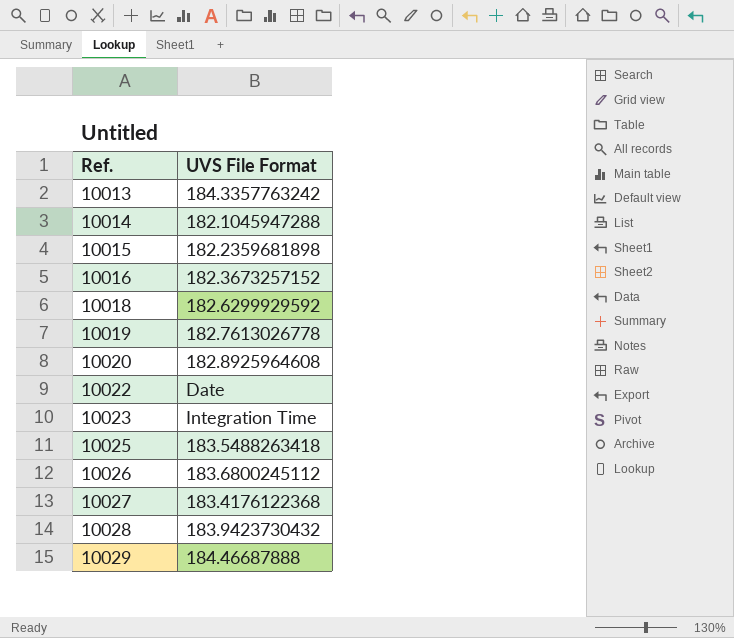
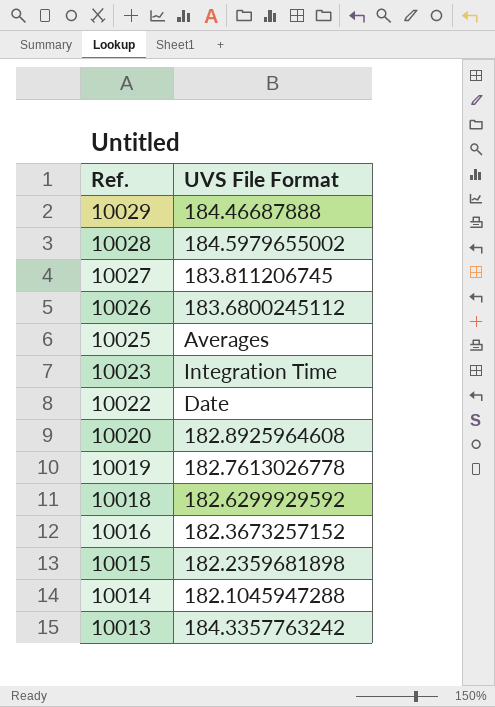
row order: Ref. ascending -> Ref. descending
10028 | UVS File Format: 183.9423730432 -> 184.5979655002
10027 | UVS File Format: 183.4176122368 -> 183.811206745
10025 | UVS File Format: 183.5488263418 -> Averages

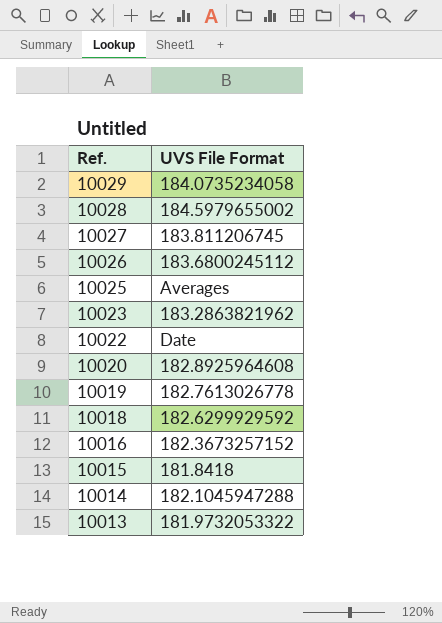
10029 | UVS File Format: 184.46687888 -> 184.0735234058
10023 | UVS File Format: Integration Time -> 183.2863821962
10015 | UVS File Format: 182.2359681898 -> 181.8418
10013 | UVS File Format: 184.3357763242 -> 181.9732053322

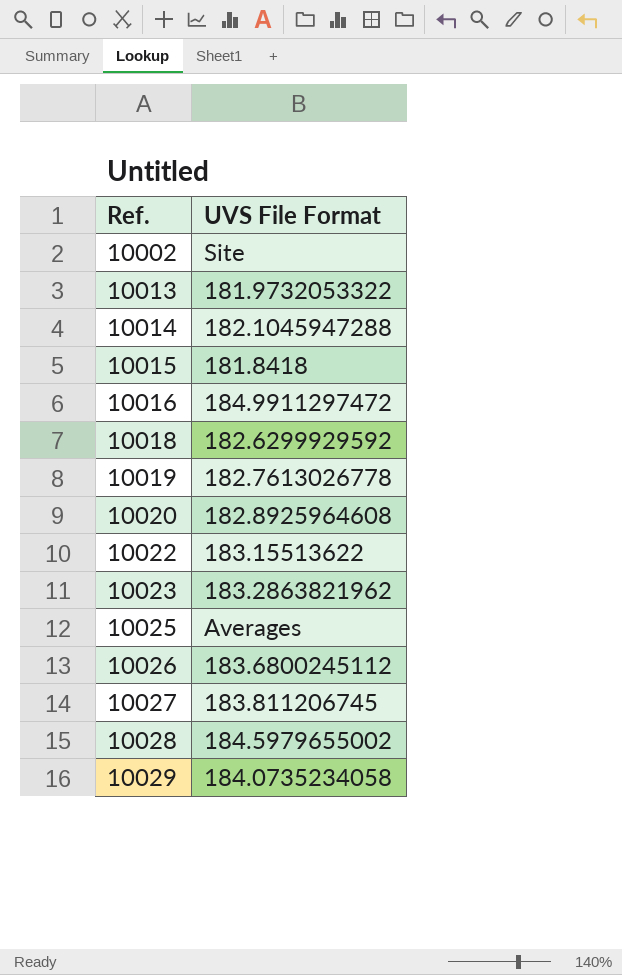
row order: Ref. descending -> Ref. ascending
row 10002: none -> Site
10016 | UVS File Format: 182.3673257152 -> 184.9911297472
10022 | UVS File Format: Date -> 183.15513622

